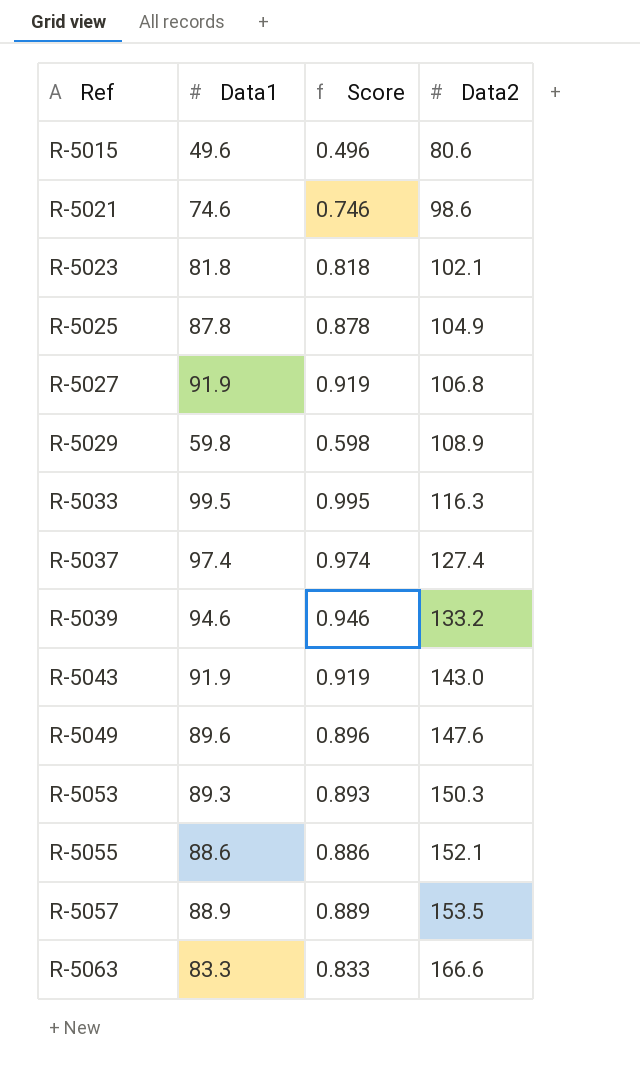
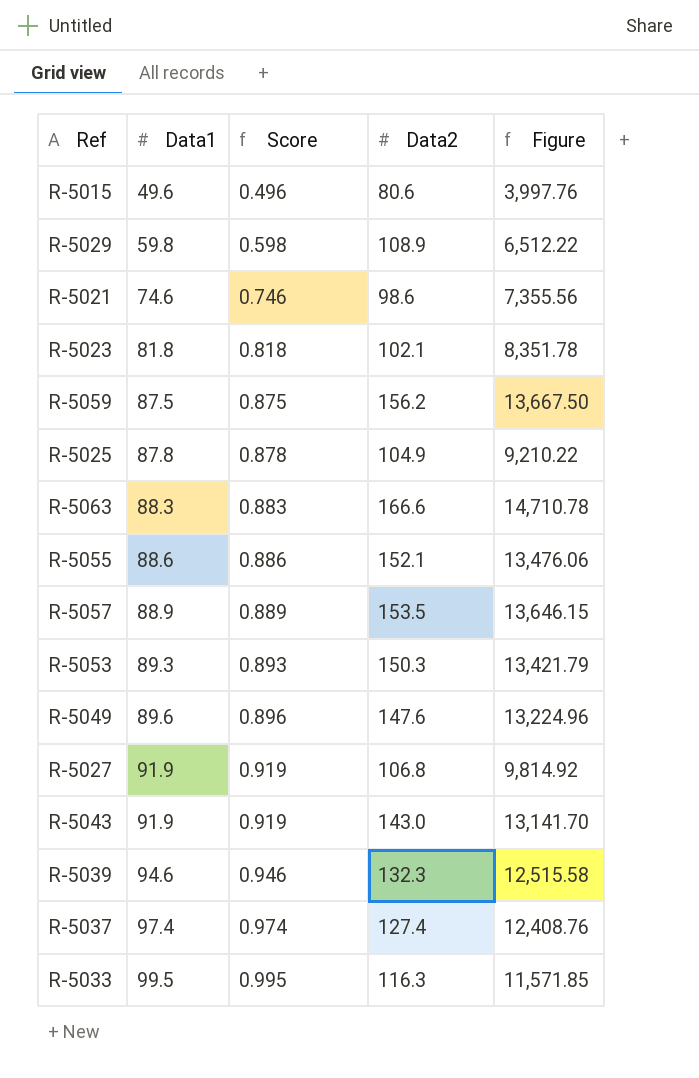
row order: Ref ascending -> Data1 ascending
column Figure | formula: none -> [Data1] * [Data2]
row R-5059: none -> 87.5 | 0.875 | 156.2 | 13,667.50
R-5063 | Data1: 83.3 -> 88.3
R-5063 | Score: 0.833 -> 0.883
R-5039 | Data2: 133.2 -> 132.3

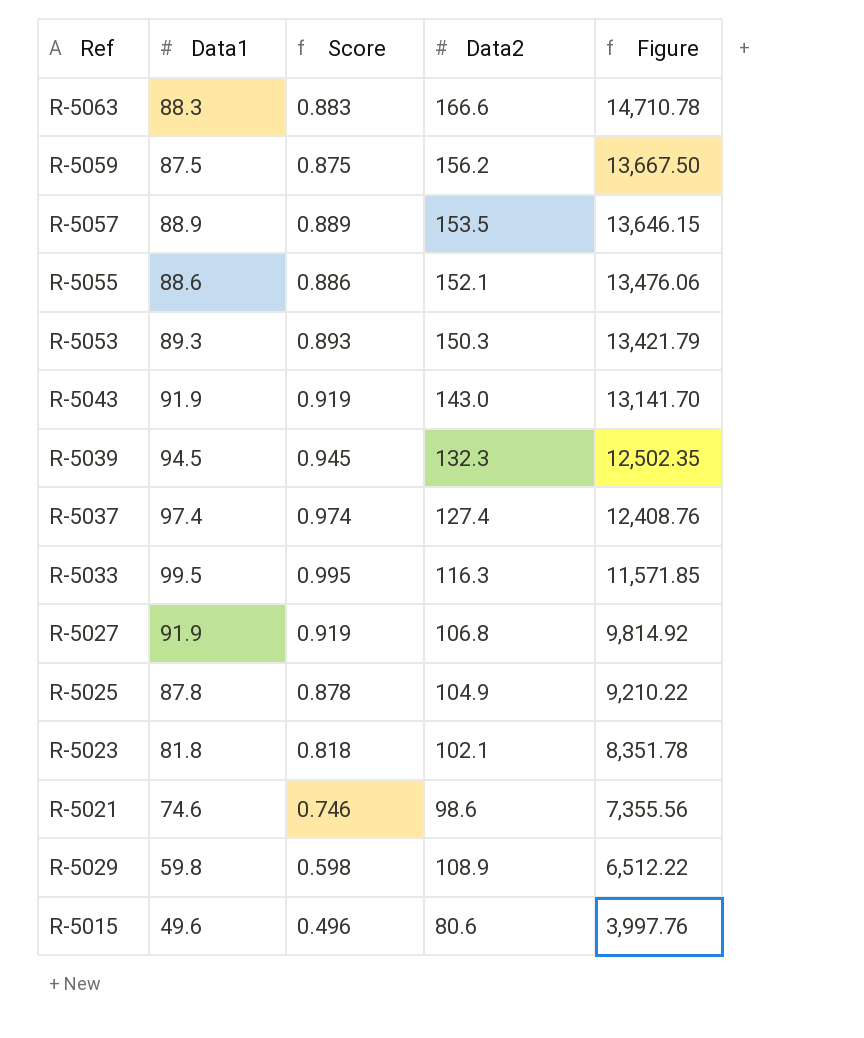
row order: Data1 ascending -> Figure descending
row R-5049: 89.6 | 0.896 | 147.6 | 13,224.96 -> none
R-5039 | Data1: 94.6 -> 94.5
R-5039 | Score: 0.946 -> 0.945
R-5039 | Figure: 12,515.58 -> 12,502.35

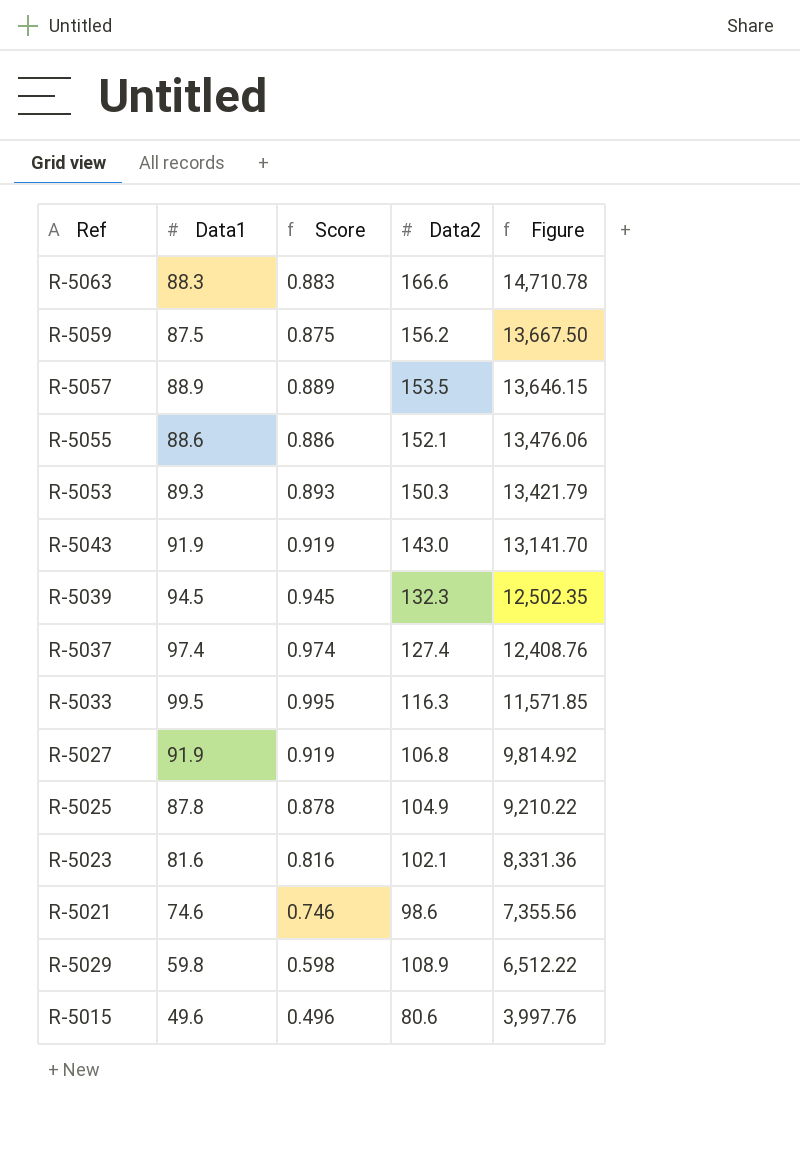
R-5023 | Data1: 81.8 -> 81.6
R-5023 | Score: 0.818 -> 0.816
R-5023 | Figure: 8,351.78 -> 8,331.36

